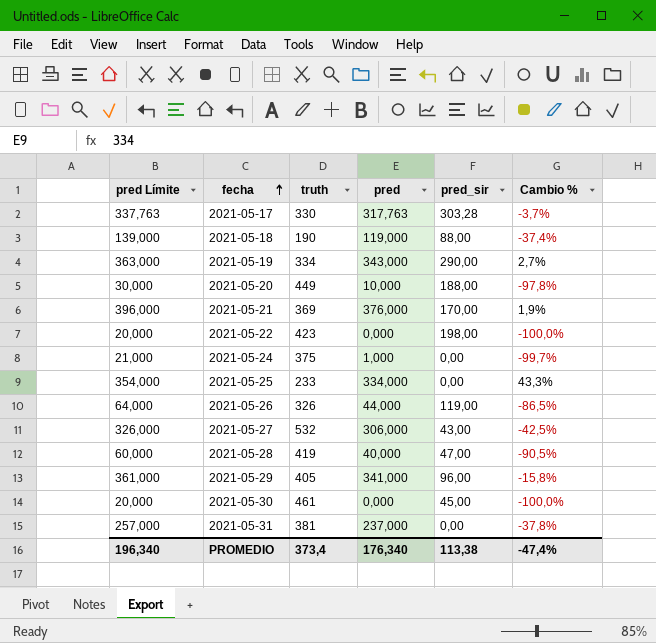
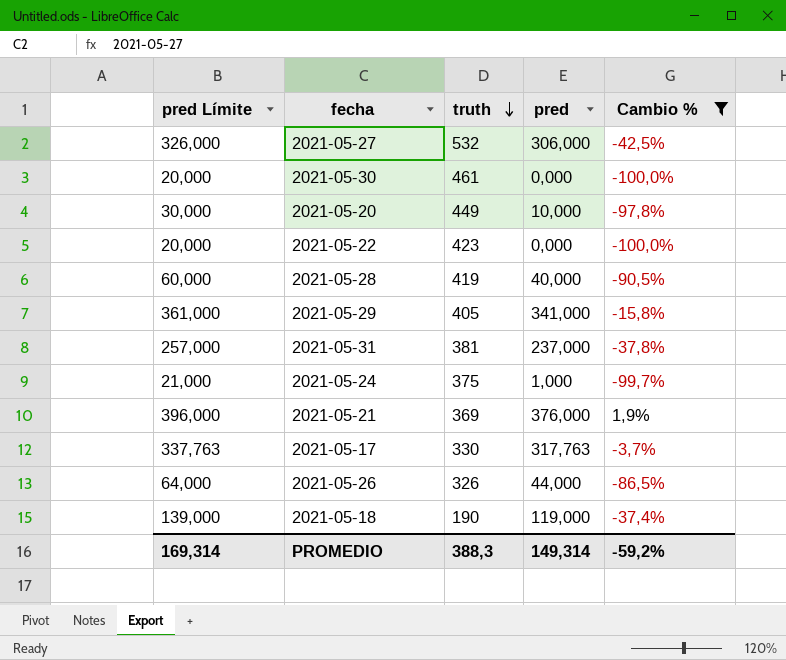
filter: none -> Cambio % <= 1,9%
row order: fecha ascending -> truth descending
column pred_sir | position: 5 -> none
PROMEDIO | pred Límite: 196,340 -> 169,314
PROMEDIO | truth: 373,4 -> 388,3
PROMEDIO | pred: 176,340 -> 149,314
PROMEDIO | Cambio %: -47,4% -> -59,2%

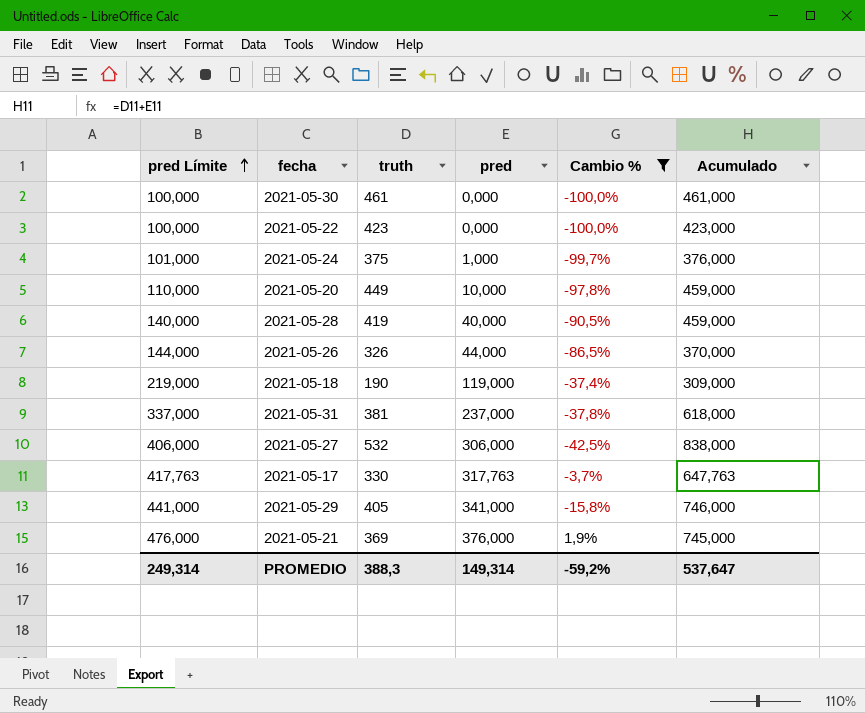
row order: truth descending -> pred Límite ascending
column pred Límite | formula: [pred] + 20 -> [pred] + 100
column Acumulado | formula: none -> [truth] + [pred]
PROMEDIO | pred Límite: 169,314 -> 249,314

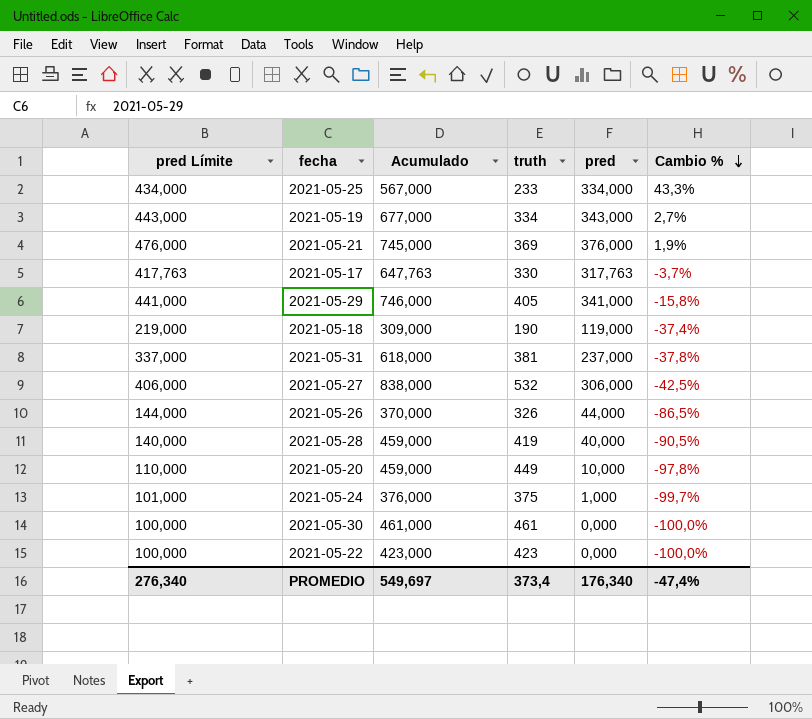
filter: Cambio % <= 1,9% -> none
row order: pred Límite ascending -> Cambio % descending
column Acumulado | position: 6 -> 3
PROMEDIO | pred Límite: 249,314 -> 276,340
PROMEDIO | Acumulado: 537,647 -> 549,697
PROMEDIO | truth: 388,3 -> 373,4
PROMEDIO | pred: 149,314 -> 176,340
PROMEDIO | Cambio %: -59,2% -> -47,4%

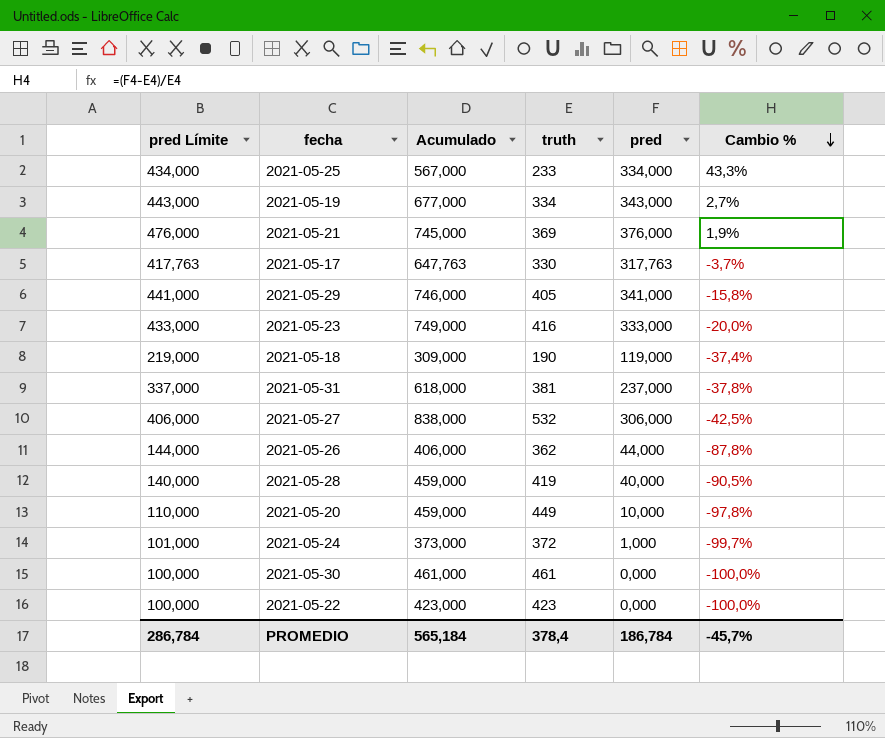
row 2021-05-23: none -> 433,000 | 749,000 | 416 | 333,000 | -20,0%
2021-05-26 | Acumulado: 370,000 -> 406,000
2021-05-26 | truth: 326 -> 362
2021-05-26 | Cambio %: -86,5% -> -87,8%
2021-05-24 | Acumulado: 376,000 -> 373,000
2021-05-24 | truth: 375 -> 372
PROMEDIO | pred Límite: 276,340 -> 286,784
PROMEDIO | Acumulado: 549,697 -> 565,184
PROMEDIO | truth: 373,4 -> 378,4
PROMEDIO | pred: 176,340 -> 186,784
PROMEDIO | Cambio %: -47,4% -> -45,7%

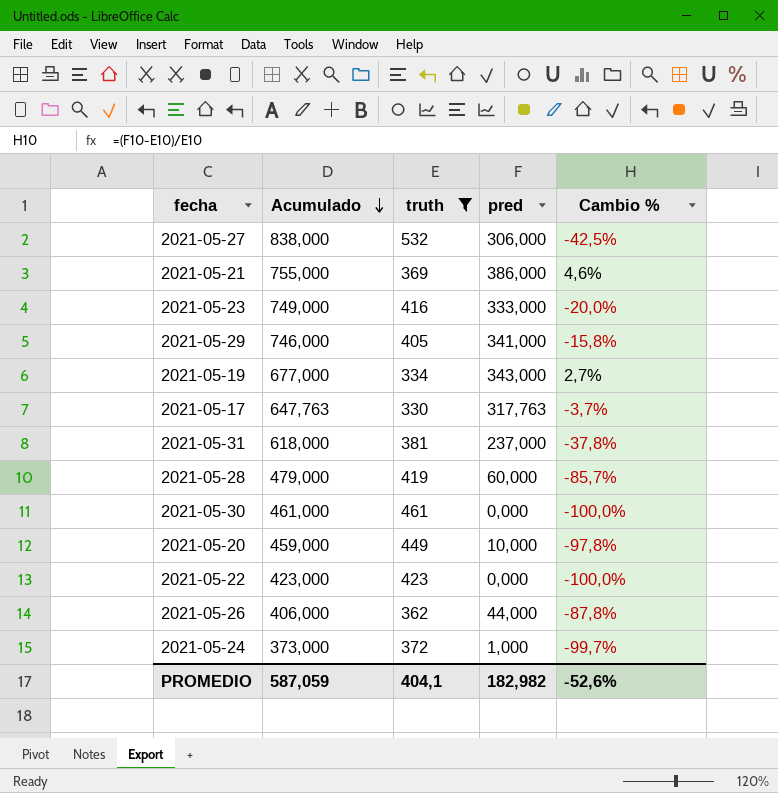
filter: none -> truth >= 330
row order: Cambio % descending -> Acumulado descending
column pred Límite | formula: [pred] + 100 -> none
2021-05-21 | Acumulado: 745,000 -> 755,000
2021-05-21 | pred: 376,000 -> 386,000
2021-05-21 | Cambio %: 1,9% -> 4,6%
2021-05-28 | Acumulado: 459,000 -> 479,000
2021-05-28 | pred: 40,000 -> 60,000
2021-05-28 | Cambio %: -90,5% -> -85,7%
PROMEDIO | Acumulado: 565,184 -> 587,059
PROMEDIO | truth: 378,4 -> 404,1
PROMEDIO | pred: 186,784 -> 182,982
PROMEDIO | Cambio %: -45,7% -> -52,6%

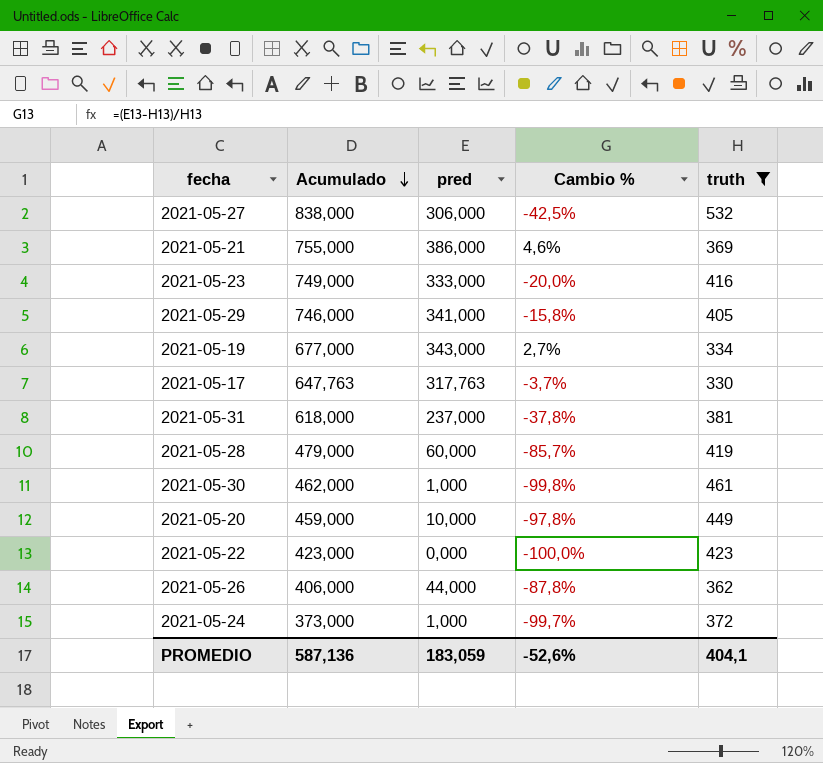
column truth | position: 3 -> 5
2021-05-30 | Acumulado: 461,000 -> 462,000
2021-05-30 | pred: 0,000 -> 1,000
2021-05-30 | Cambio %: -100,0% -> -99,8%
PROMEDIO | Acumulado: 587,059 -> 587,136
PROMEDIO | pred: 182,982 -> 183,059

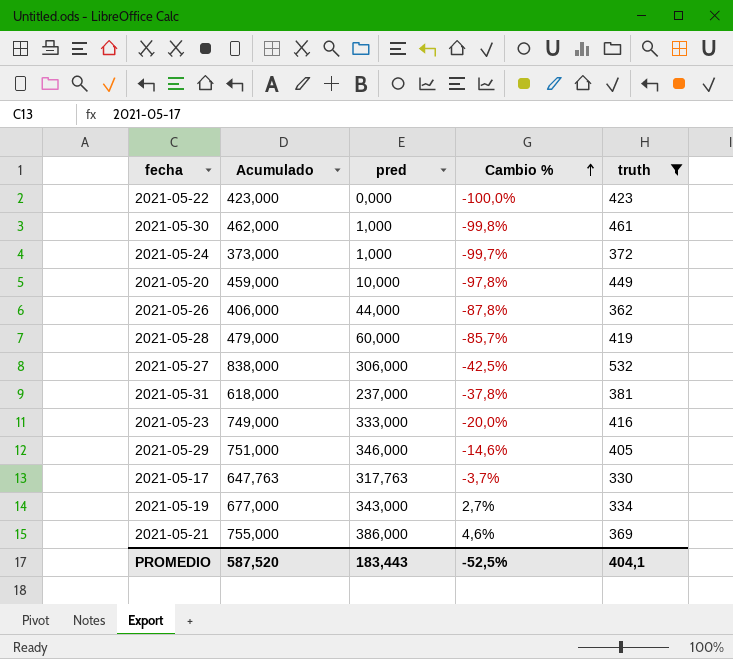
row order: Acumulado descending -> Cambio % ascending
2021-05-29 | Acumulado: 746,000 -> 751,000
2021-05-29 | pred: 341,000 -> 346,000
2021-05-29 | Cambio %: -15,8% -> -14,6%
PROMEDIO | Acumulado: 587,136 -> 587,520
PROMEDIO | pred: 183,059 -> 183,443
PROMEDIO | Cambio %: -52,6% -> -52,5%

